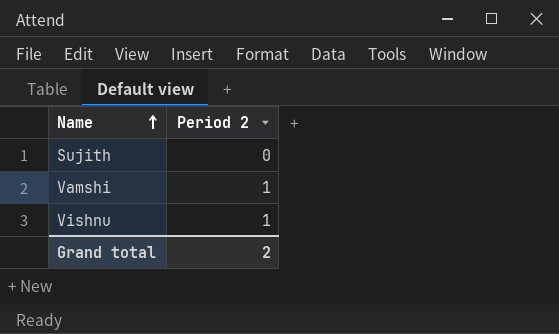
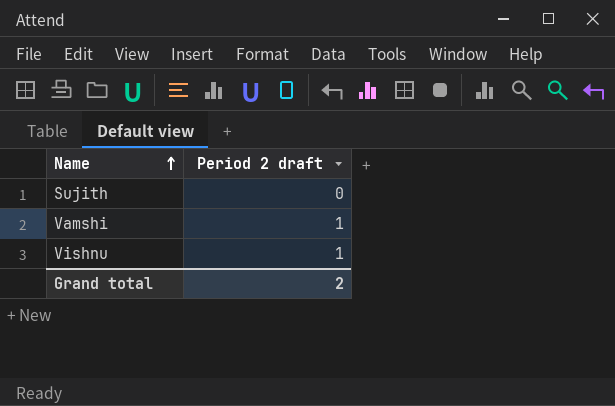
column name: Period 2 -> Period 2 draft

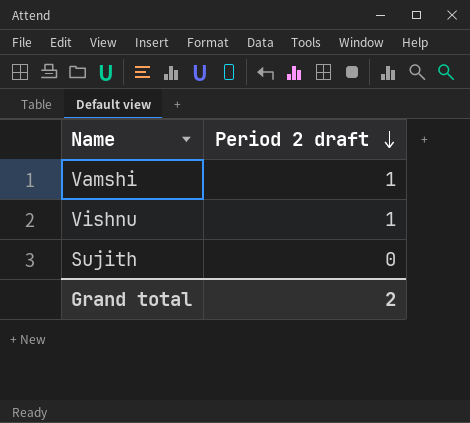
row order: Name ascending -> Period 2 draft descending

